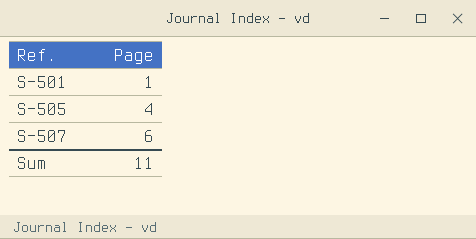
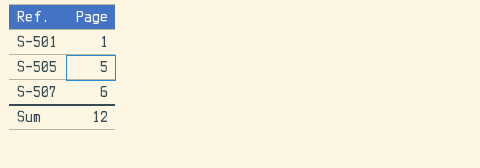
S-505 | Page: 4 -> 5
Sum | Page: 11 -> 12

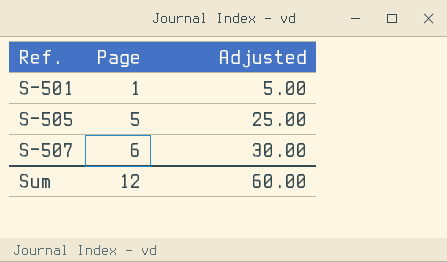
column Adjusted | formula: none -> [Page] * 5

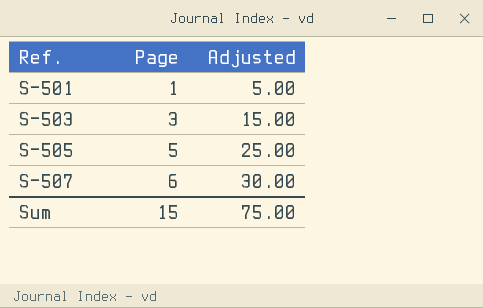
row S-503: none -> 3 | 15.00
Sum | Page: 12 -> 15
Sum | Adjusted: 60.00 -> 75.00

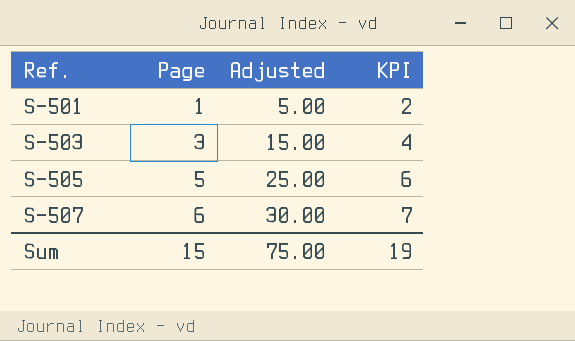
column KPI | formula: none -> [Page] + 1

